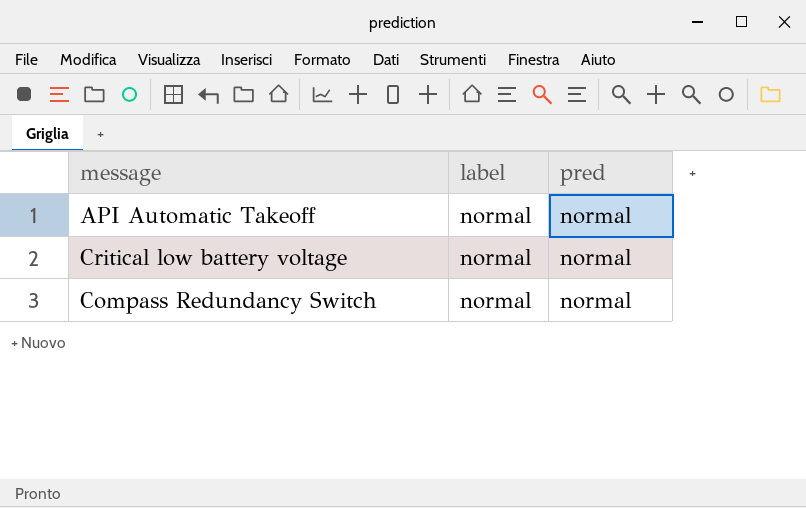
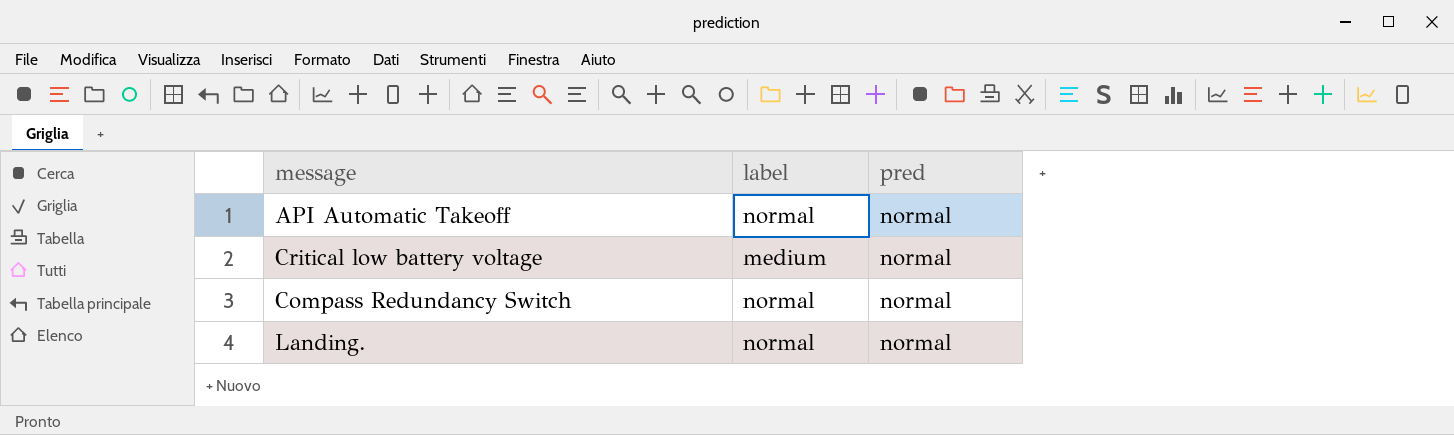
Critical low battery voltage | label: normal -> medium
row Landing.: none -> normal | normal

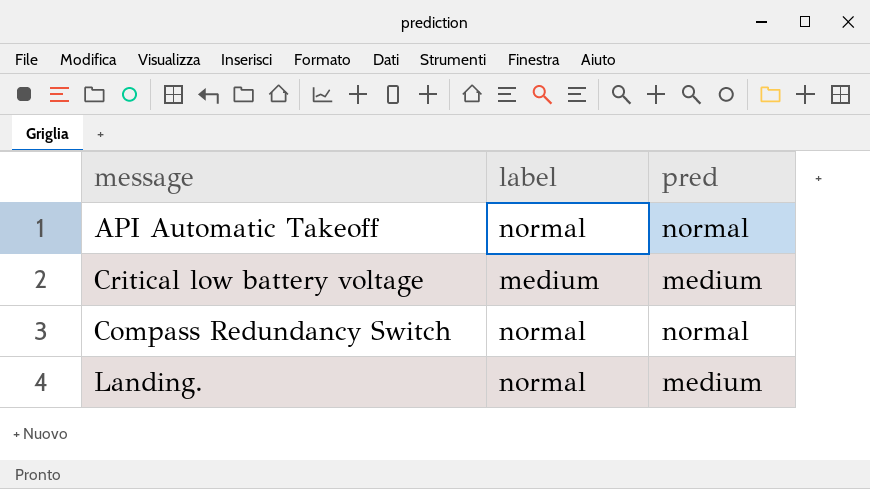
Critical low battery voltage | pred: normal -> medium
Landing. | pred: normal -> medium

